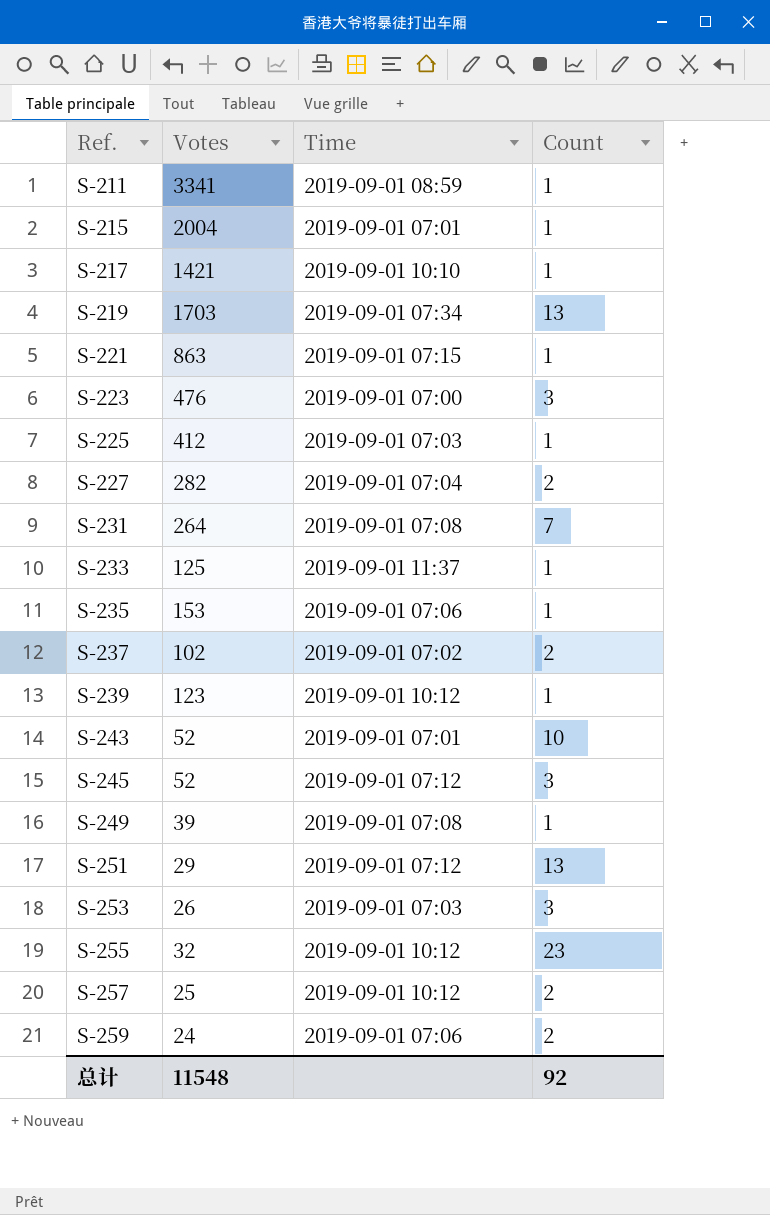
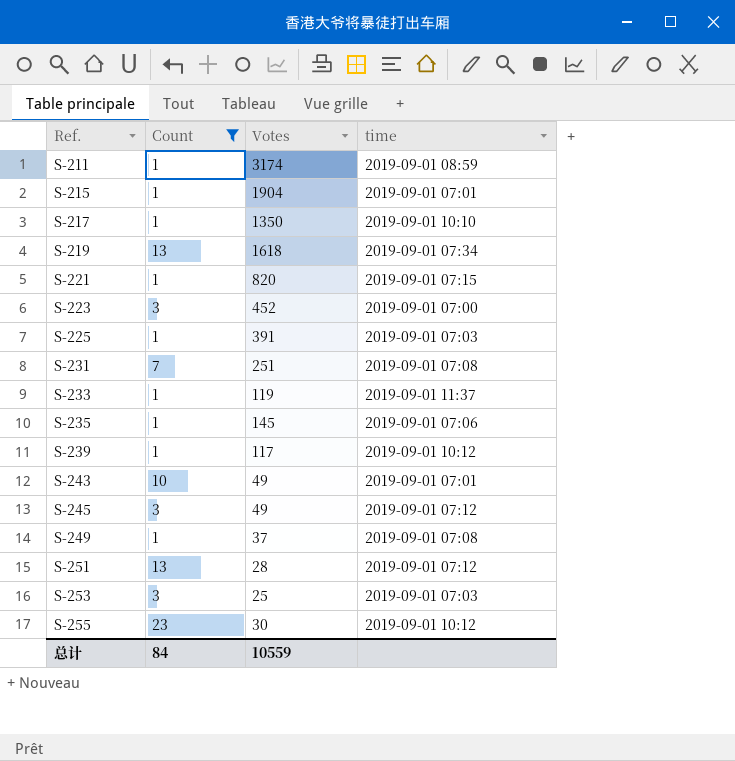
filter: none -> Count != 2
column Count | position: 4 -> 2
column name: Time -> time
S-211 | Votes: 3341 -> 3174
S-215 | Votes: 2004 -> 1904
S-217 | Votes: 1421 -> 1350
S-219 | Votes: 1703 -> 1618
S-221 | Votes: 863 -> 820
S-223 | Votes: 476 -> 452
S-225 | Votes: 412 -> 391
S-231 | Votes: 264 -> 251
S-233 | Votes: 125 -> 119
S-235 | Votes: 153 -> 145
S-239 | Votes: 123 -> 117
S-243 | Votes: 52 -> 49
S-245 | Votes: 52 -> 49
S-249 | Votes: 39 -> 37
S-251 | Votes: 29 -> 28
S-253 | Votes: 26 -> 25
S-255 | Votes: 32 -> 30
总计 | Count: 92 -> 84
总计 | Votes: 11548 -> 10559

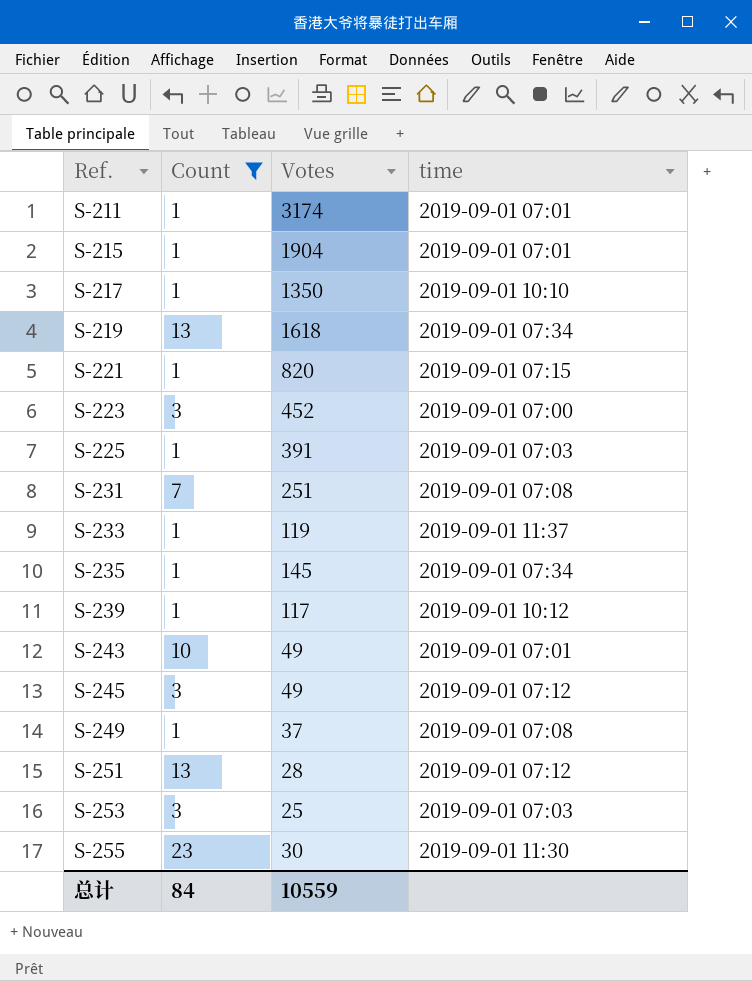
S-211 | time: 2019-09-01 08:59 -> 2019-09-01 07:01
S-235 | time: 2019-09-01 07:06 -> 2019-09-01 07:34
S-255 | time: 2019-09-01 10:12 -> 2019-09-01 11:30

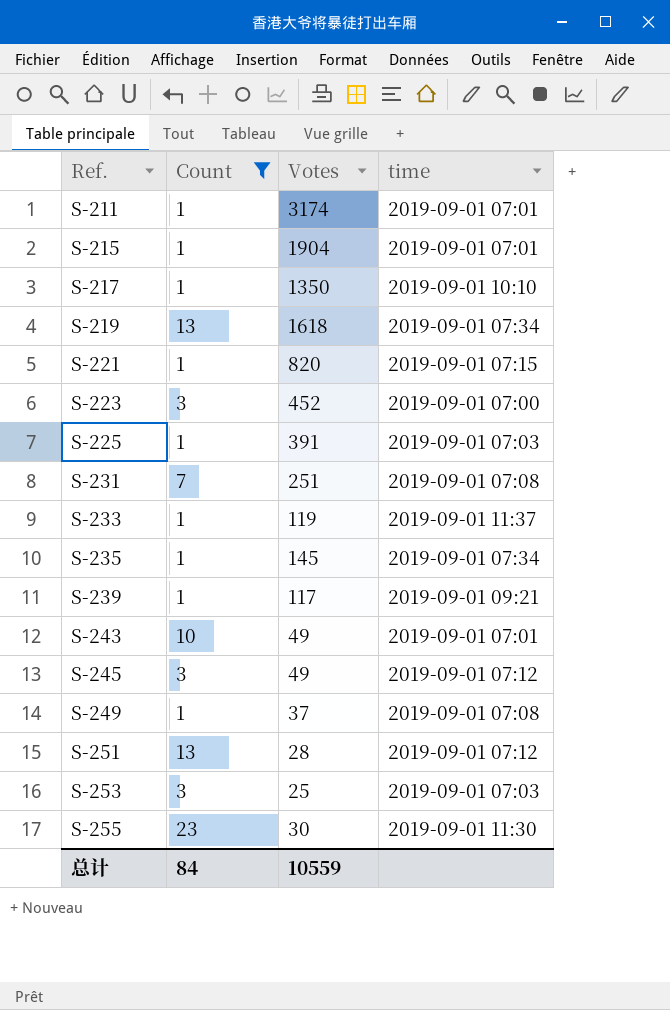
S-239 | time: 2019-09-01 10:12 -> 2019-09-01 09:21

